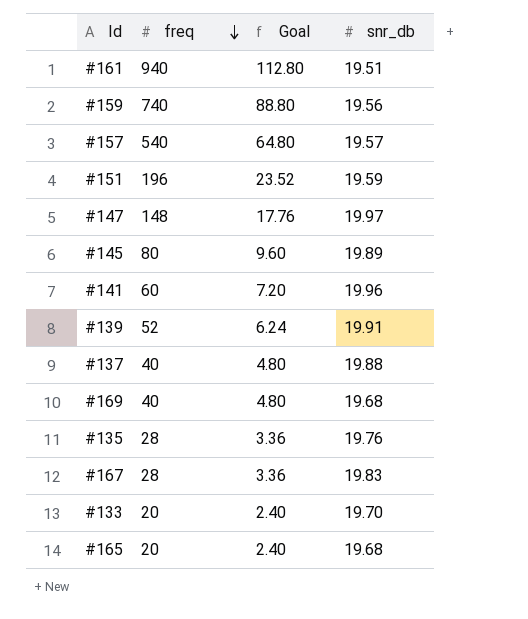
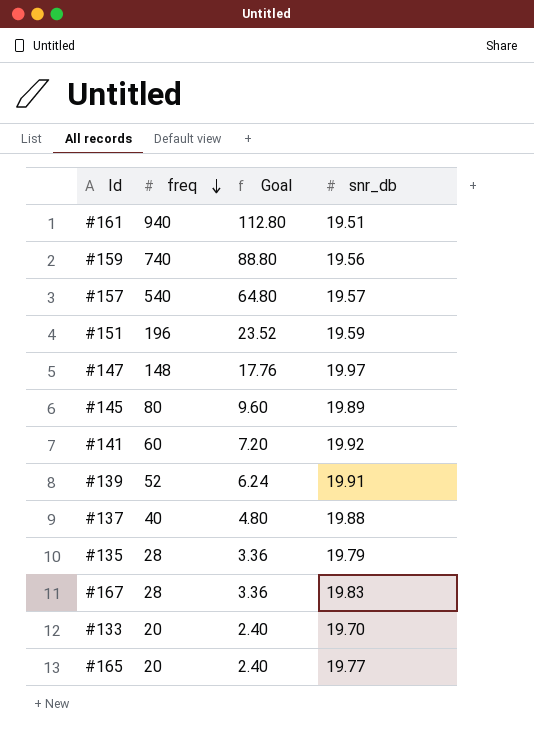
row #169: 40 | 4.80 | 19.68 -> none
#141 | snr_db: 19.96 -> 19.92
#135 | snr_db: 19.76 -> 19.79
#165 | snr_db: 19.68 -> 19.77

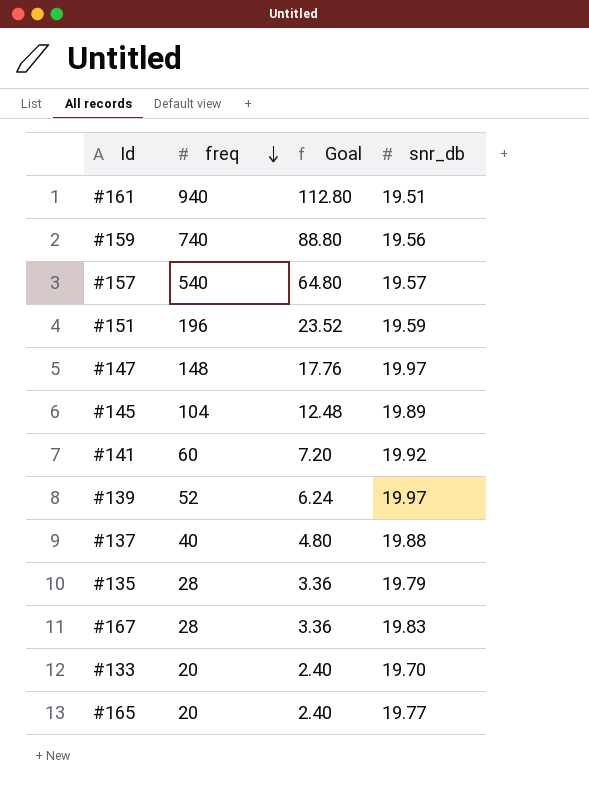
#145 | freq: 80 -> 104
#145 | Goal: 9.60 -> 12.48
#139 | snr_db: 19.91 -> 19.97

